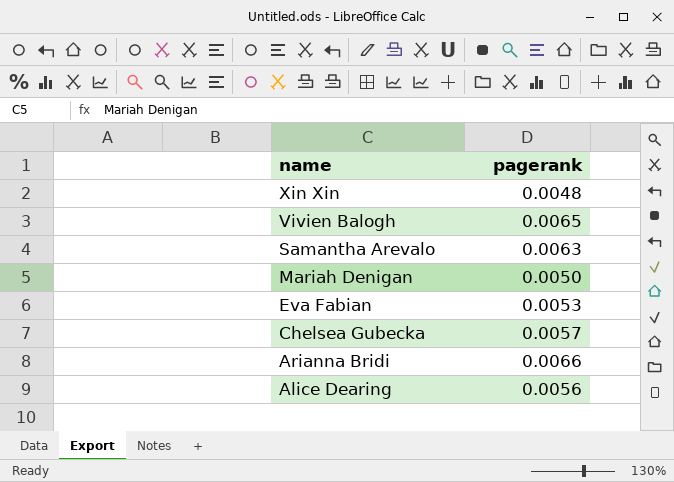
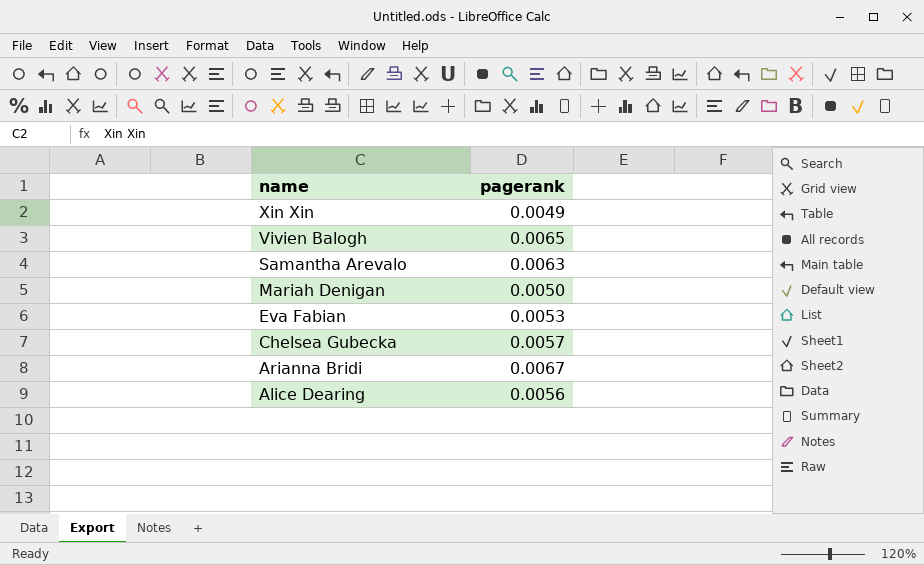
Xin Xin | pagerank: 0.0048 -> 0.0049
Arianna Bridi | pagerank: 0.0066 -> 0.0067

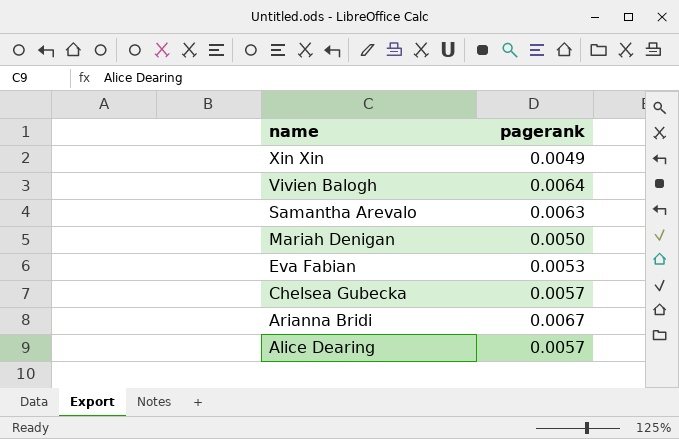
Vivien Balogh | pagerank: 0.0065 -> 0.0064
Alice Dearing | pagerank: 0.0056 -> 0.0057

